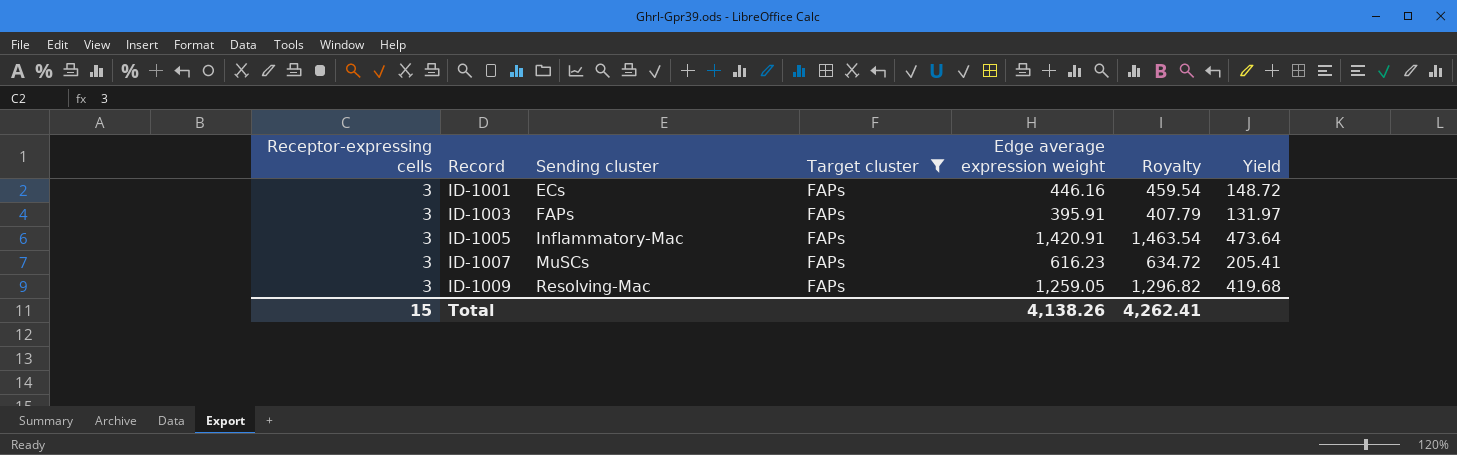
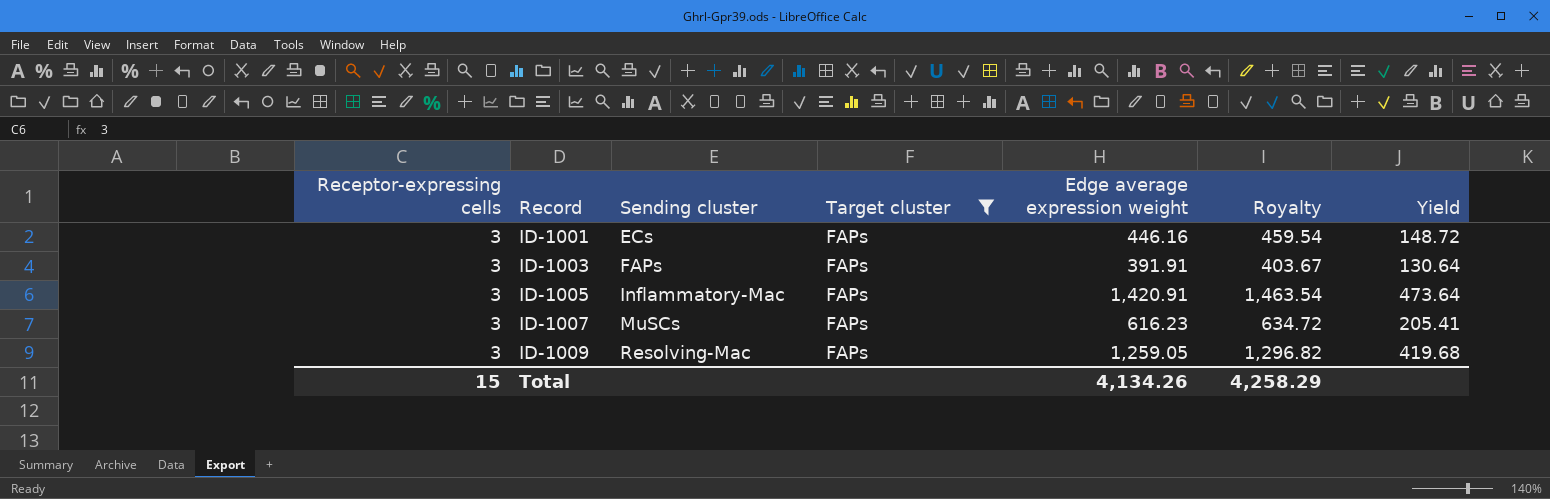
ID-1003 | Edge average expression weight: 395.91 -> 391.91
ID-1003 | Royalty: 407.79 -> 403.67
ID-1003 | Yield: 131.97 -> 130.64
Total | Edge average expression weight: 4,138.26 -> 4,134.26
Total | Royalty: 4,262.41 -> 4,258.29

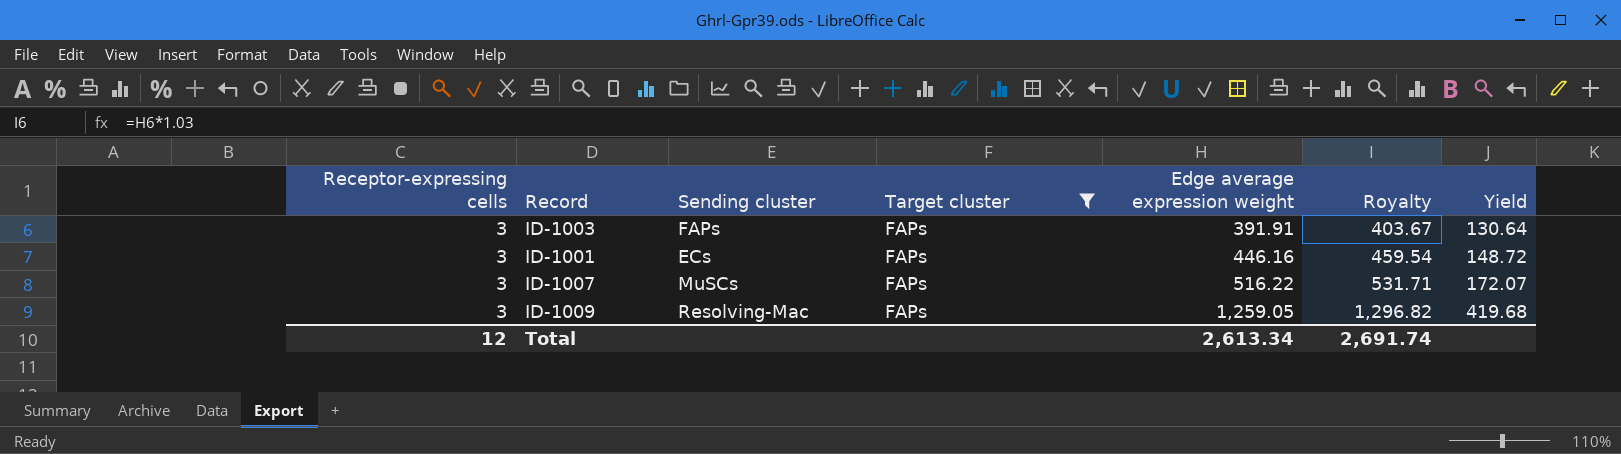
row order: Record ascending -> Edge average expression weight ascending
row ID-1005: 3 | Inflammatory-Mac | FAPs | 1,420.91 | 1,463.54 | 473.64 -> none
ID-1007 | Edge average expression weight: 616.23 -> 516.22
ID-1007 | Royalty: 634.72 -> 531.71
ID-1007 | Yield: 205.41 -> 172.07
Total | Receptor-expressing cells: 15 -> 12
Total | Edge average expression weight: 4,134.26 -> 2,613.34
Total | Royalty: 4,258.29 -> 2,691.74

